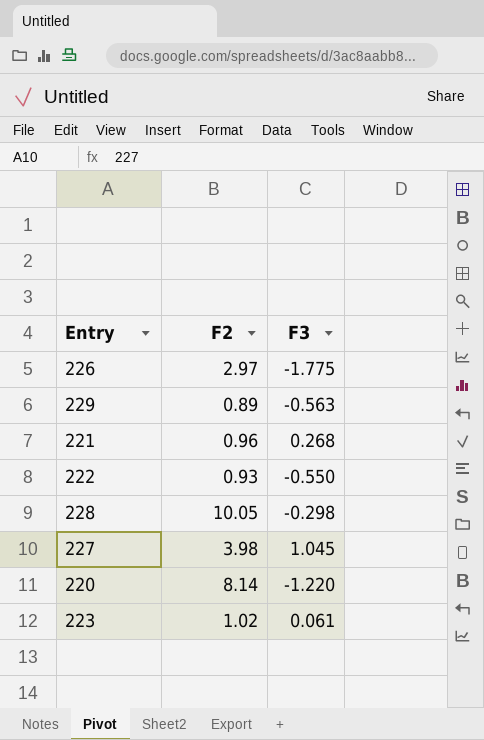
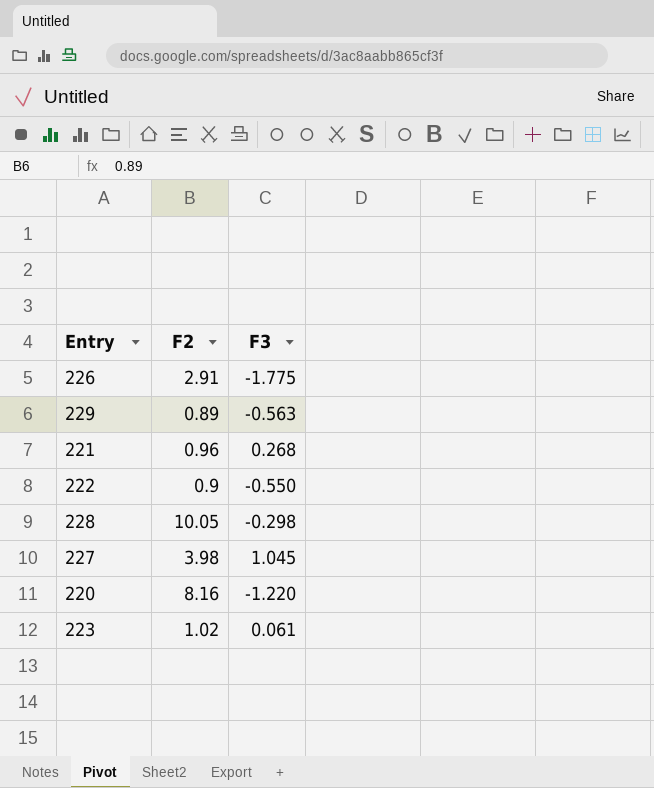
226 | F2: 2.97 -> 2.91
222 | F2: 0.93 -> 0.9
220 | F2: 8.14 -> 8.16

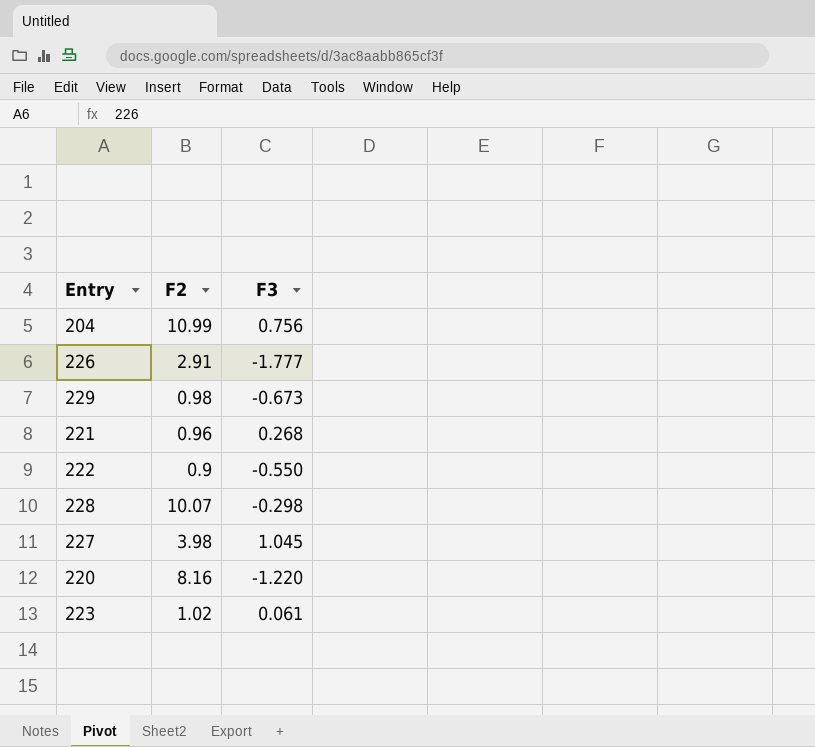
row 204: none -> 10.99 | 0.756
226 | F3: -1.775 -> -1.777
229 | F2: 0.89 -> 0.98
229 | F3: -0.563 -> -0.673
228 | F2: 10.05 -> 10.07

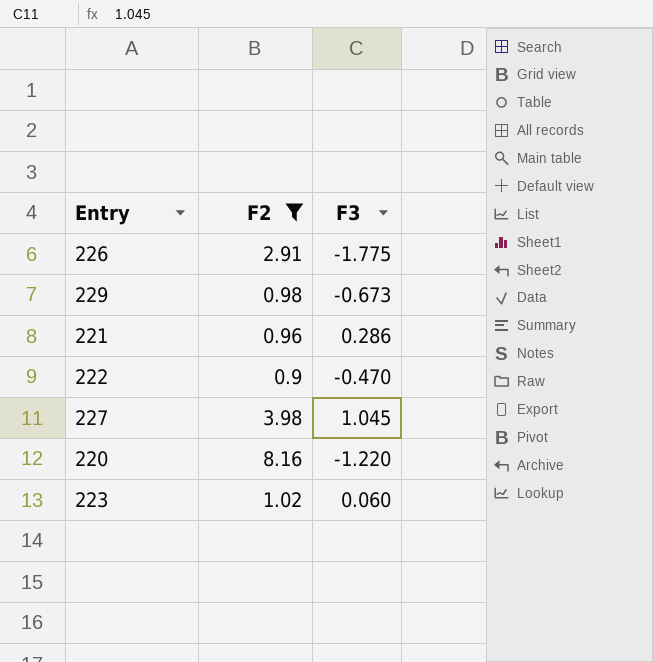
filter: none -> F2 <= 8.16
226 | F3: -1.777 -> -1.775
221 | F3: 0.268 -> 0.286
222 | F3: -0.550 -> -0.470
223 | F3: 0.061 -> 0.060

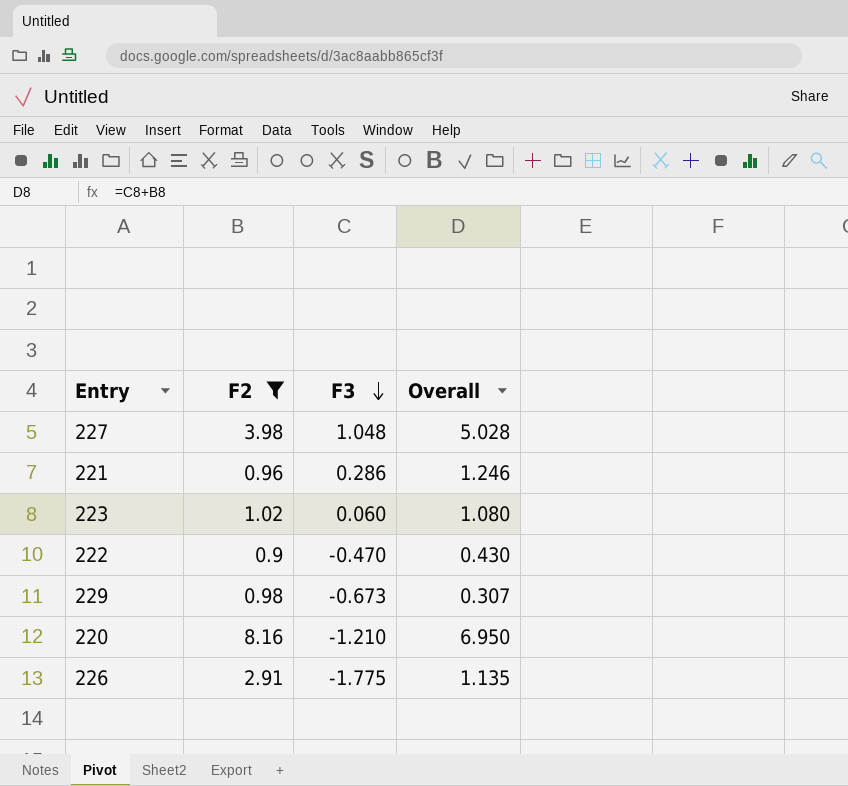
row order: none -> F3 descending
column Overall | formula: none -> [F2] + [F3]
227 | F3: 1.045 -> 1.048
220 | F3: -1.220 -> -1.210

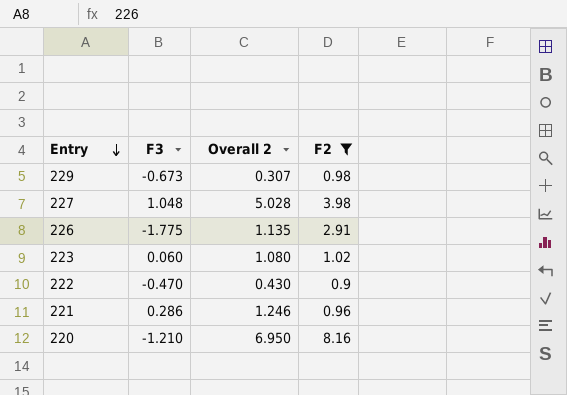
row order: F3 descending -> Entry descending
column name: Overall -> Overall 2
column F2 | position: 2 -> 4

